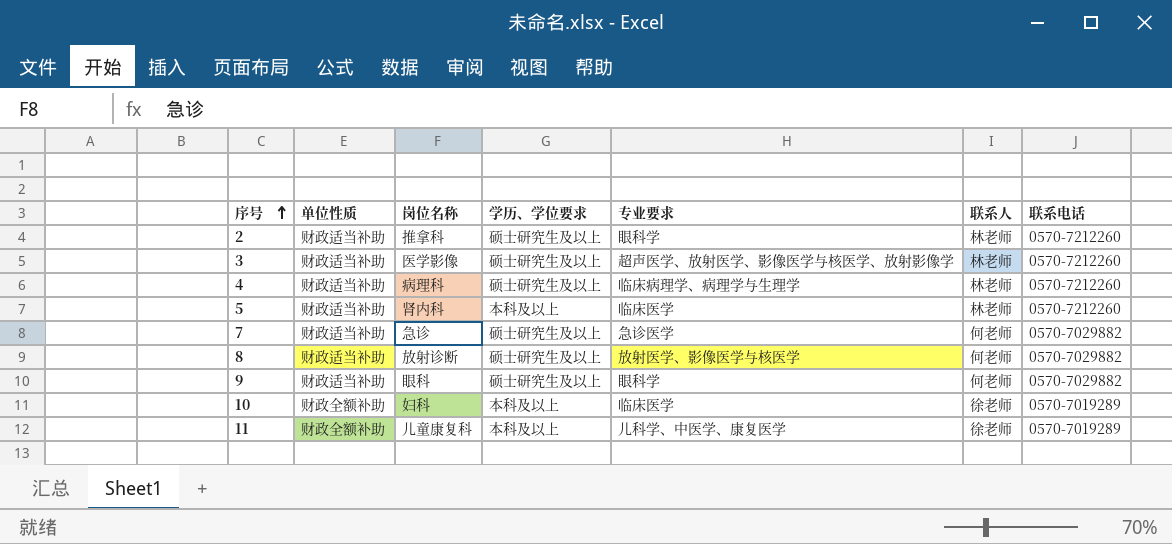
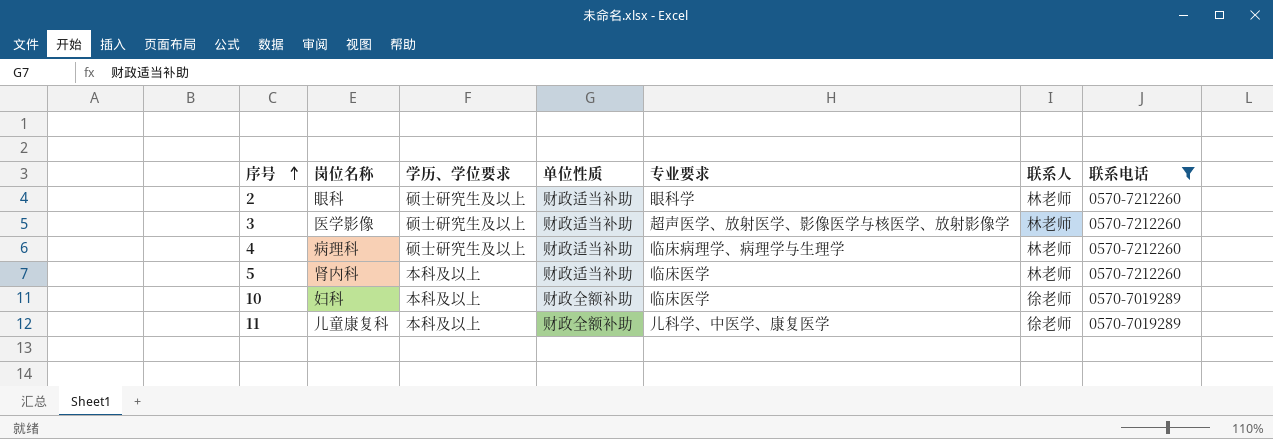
filter: none -> 联系电话 != 0570-7029882
column 单位性质 | position: 2 -> 4
2 | 岗位名称: 推拿科 -> 眼科

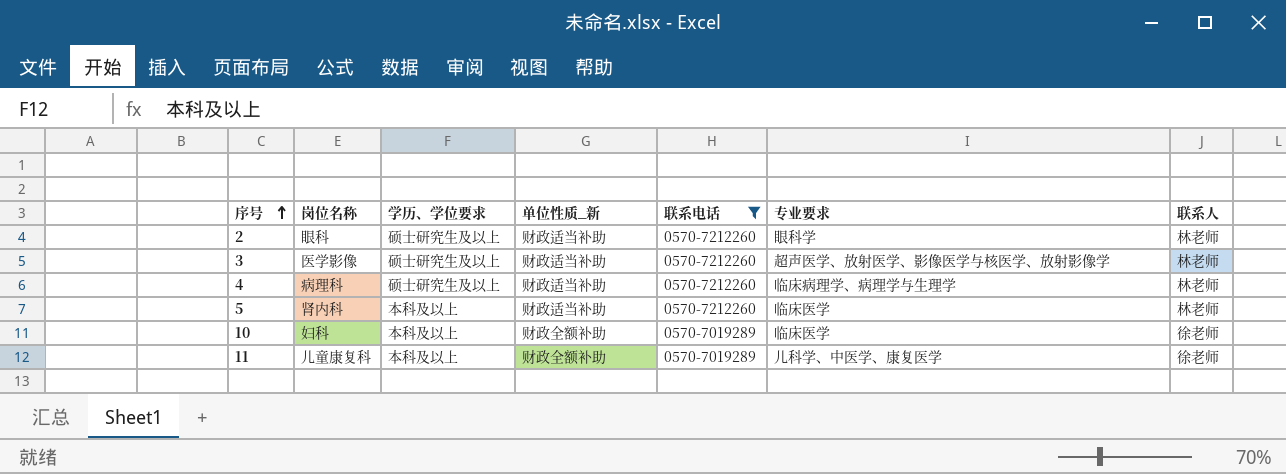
column name: 单位性质 -> 单位性质_新
column 联系电话 | position: 7 -> 5

